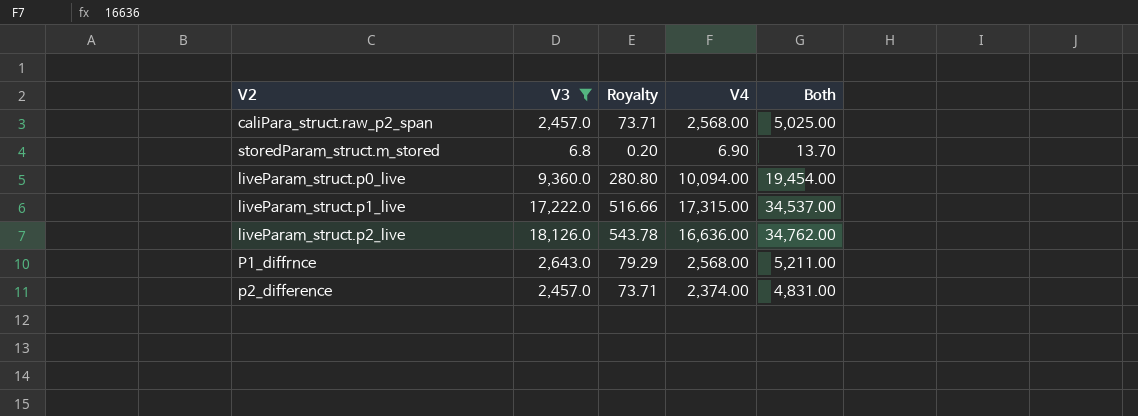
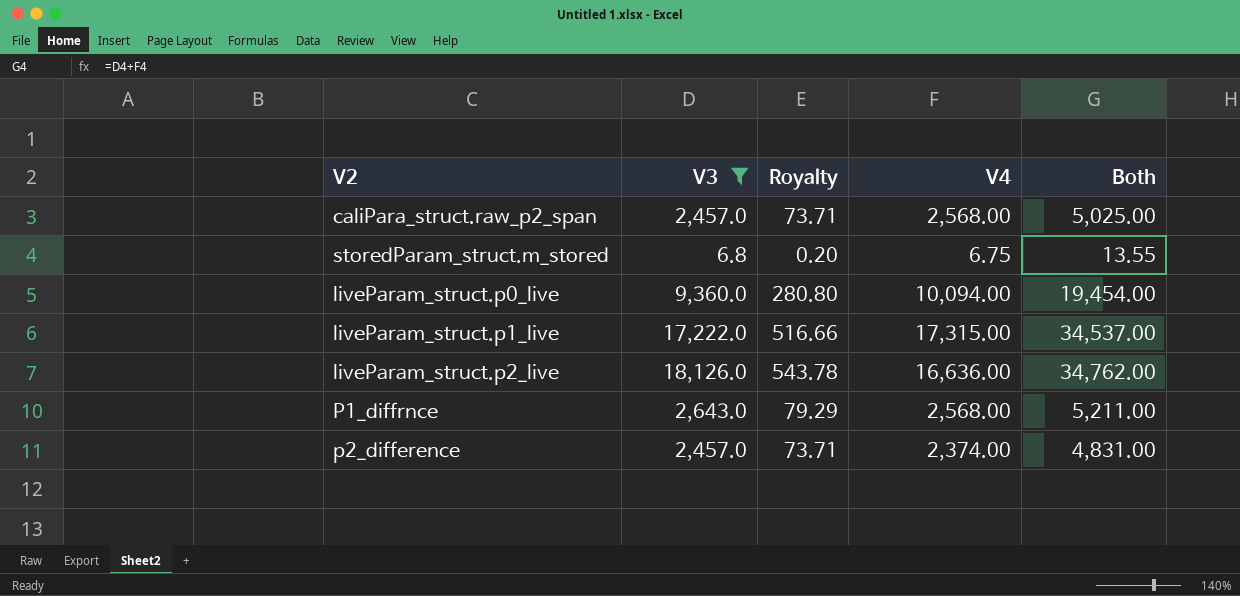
storedParam_struct.m_stored | V4: 6.90 -> 6.75
storedParam_struct.m_stored | Both: 13.70 -> 13.55

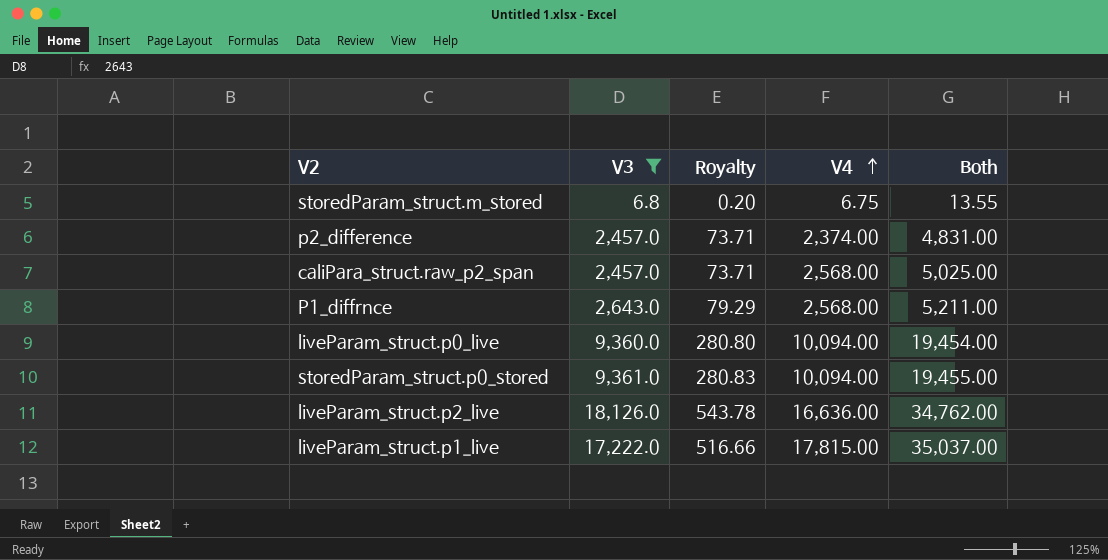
row order: none -> V4 ascending
row storedParam_struct.p0_stored: none -> 9,361.0 | 280.83 | 10,094.00 | 19,455.00
liveParam_struct.p1_live | V4: 17,315.00 -> 17,815.00
liveParam_struct.p1_live | Both: 34,537.00 -> 35,037.00

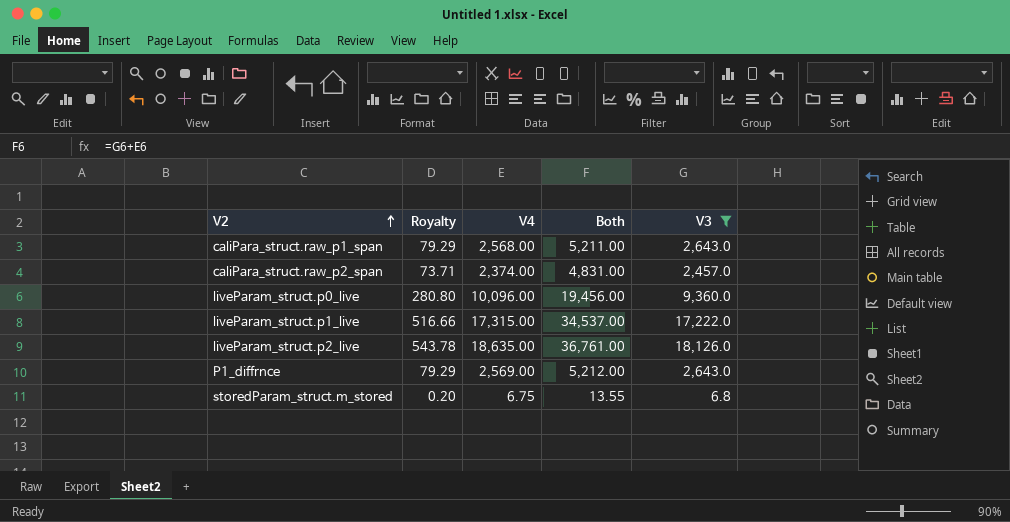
row order: V4 ascending -> V2 ascending
column V3 | position: 2 -> 5
row p2_difference: 2,457.0 | 73.71 | 2,374.00 | 4,831.00 -> none
row storedParam_struct.p0_stored: 9,361.0 | 280.83 | 10,094.00 | 19,455.00 -> none
row caliPara_struct.raw_p1_span: none -> 79.29 | 2,568.00 | 5,211.00 | 2,643.0
caliPara_struct.raw_p2_span | V4: 2,568.00 -> 2,374.00
caliPara_struct.raw_p2_span | Both: 5,025.00 -> 4,831.00
liveParam_struct.p0_live | V4: 10,094.00 -> 10,096.00
liveParam_struct.p0_live | Both: 19,454.00 -> 19,456.00
liveParam_struct.p1_live | V4: 17,815.00 -> 17,315.00
liveParam_struct.p1_live | Both: 35,037.00 -> 34,537.00
liveParam_struct.p2_live | V4: 16,636.00 -> 18,635.00
liveParam_struct.p2_live | Both: 34,762.00 -> 36,761.00
P1_diffrnce | V4: 2,568.00 -> 2,569.00
P1_diffrnce | Both: 5,211.00 -> 5,212.00

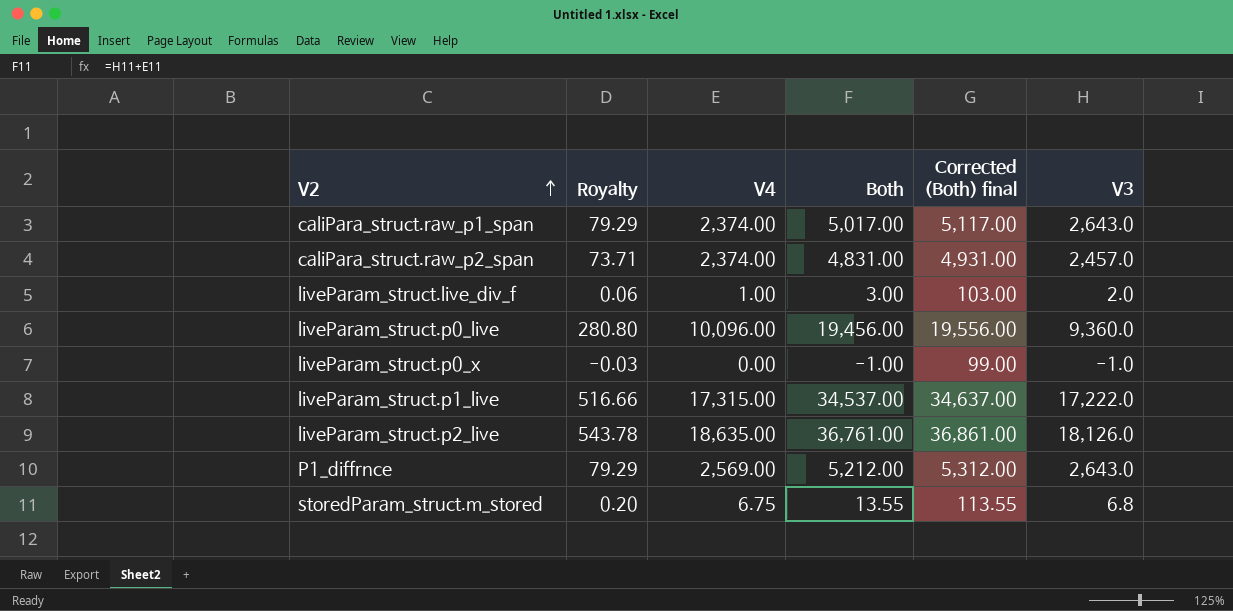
filter: V3 >= 6.8 -> none
column Corrected (Both) final | formula: none -> [Both] + 100
caliPara_struct.raw_p1_span | V4: 2,568.00 -> 2,374.00
caliPara_struct.raw_p1_span | Both: 5,211.00 -> 5,017.00

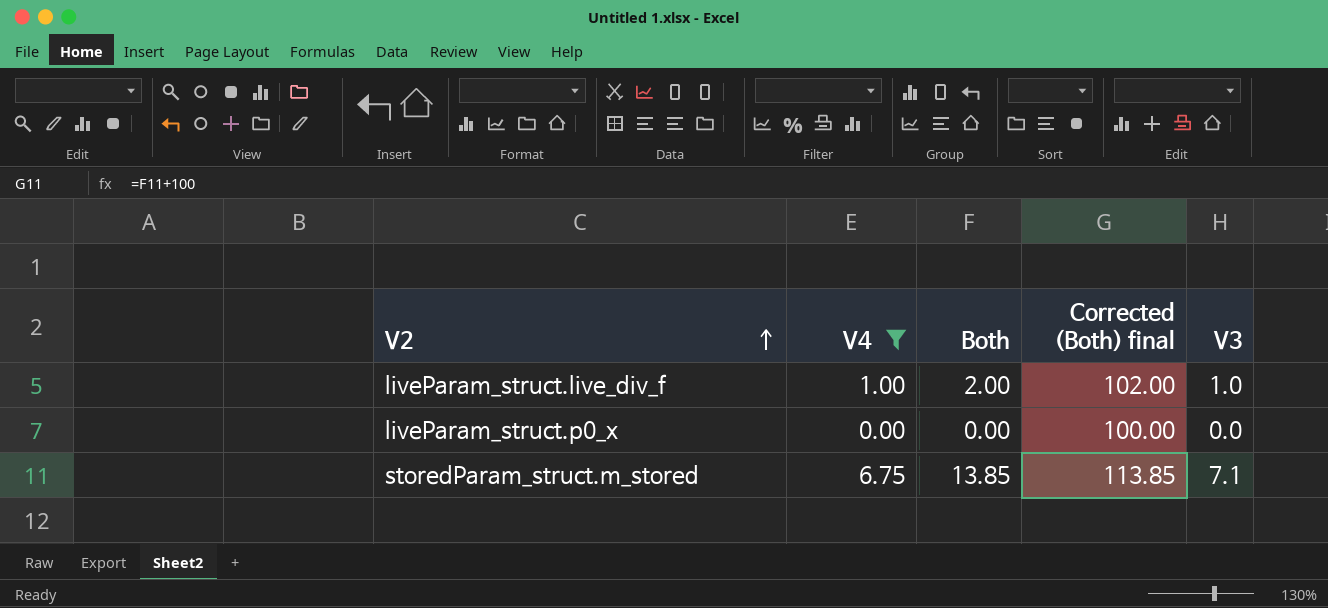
filter: none -> V4 <= 6.75
column Royalty | formula: [V3] * 0.03 -> none
liveParam_struct.live_div_f | Both: 3.00 -> 2.00
liveParam_struct.live_div_f | Corrected (Both) final: 103.00 -> 102.00
liveParam_struct.live_div_f | V3: 2.0 -> 1.0
liveParam_struct.p0_x | Both: -1.00 -> 0.00
liveParam_struct.p0_x | Corrected (Both) final: 99.00 -> 100.00
liveParam_struct.p0_x | V3: -1.0 -> 0.0
storedParam_struct.m_stored | Both: 13.55 -> 13.85
storedParam_struct.m_stored | Corrected (Both) final: 113.55 -> 113.85
storedParam_struct.m_stored | V3: 6.8 -> 7.1

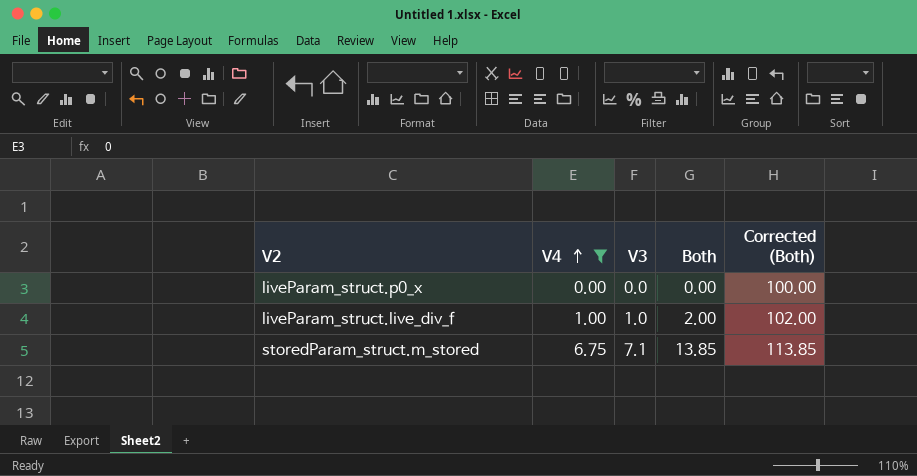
row order: V2 ascending -> V4 ascending
column V3 | position: 5 -> 3
column name: Corrected (Both) final -> Corrected (Both)

